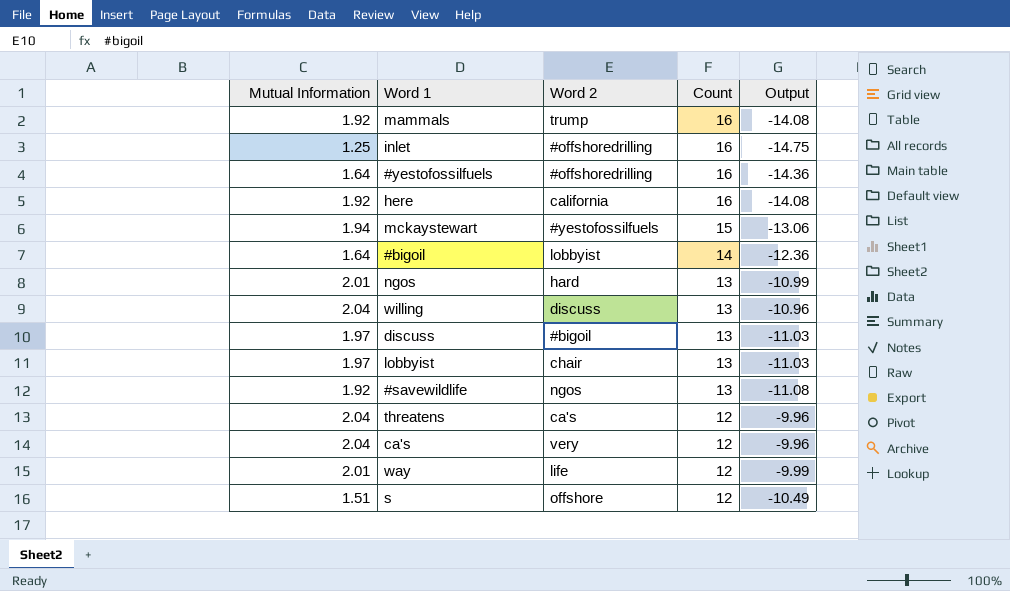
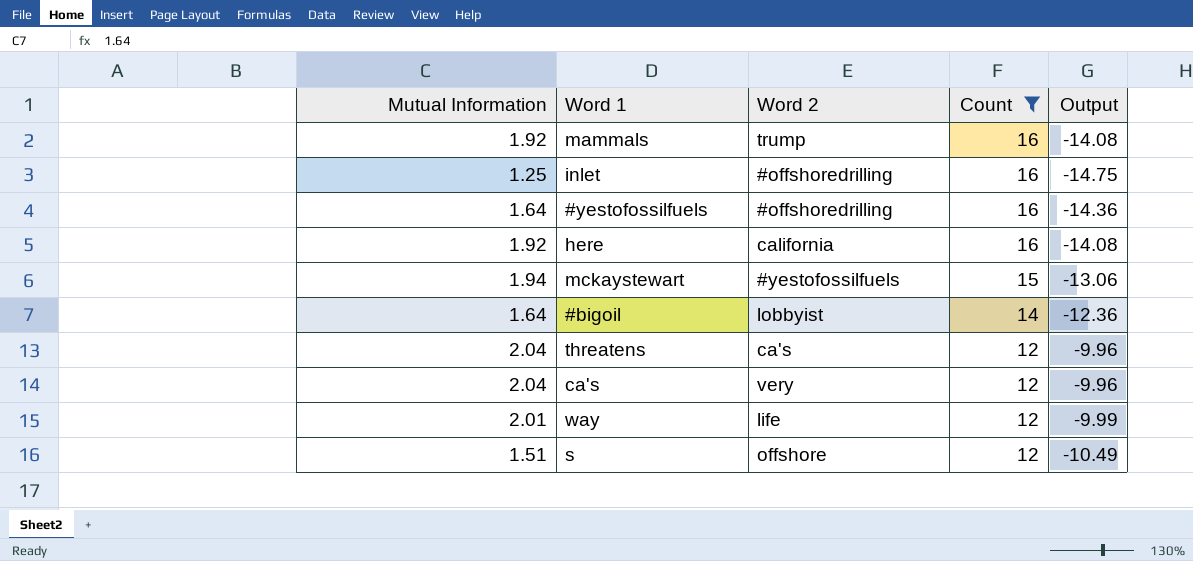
filter: none -> Count != 13

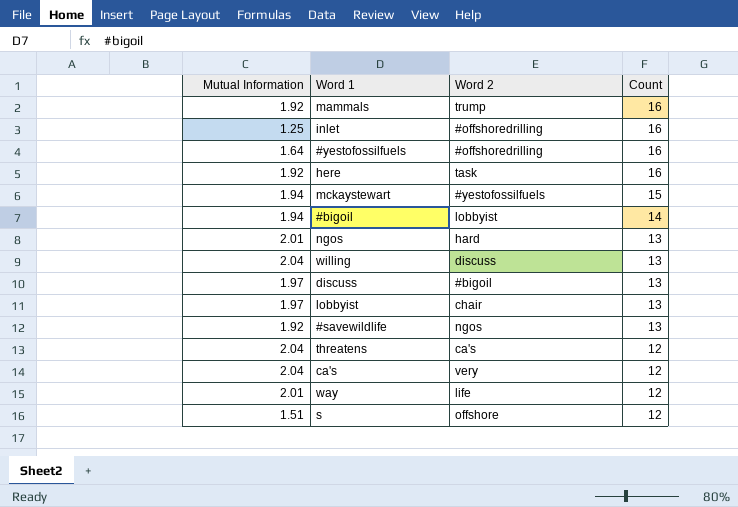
filter: Count != 13 -> none
column Output | formula: [Mutual Information] - [Count] -> none
here | Word 2: california -> task
#bigoil | Mutual Information: 1.64 -> 1.94

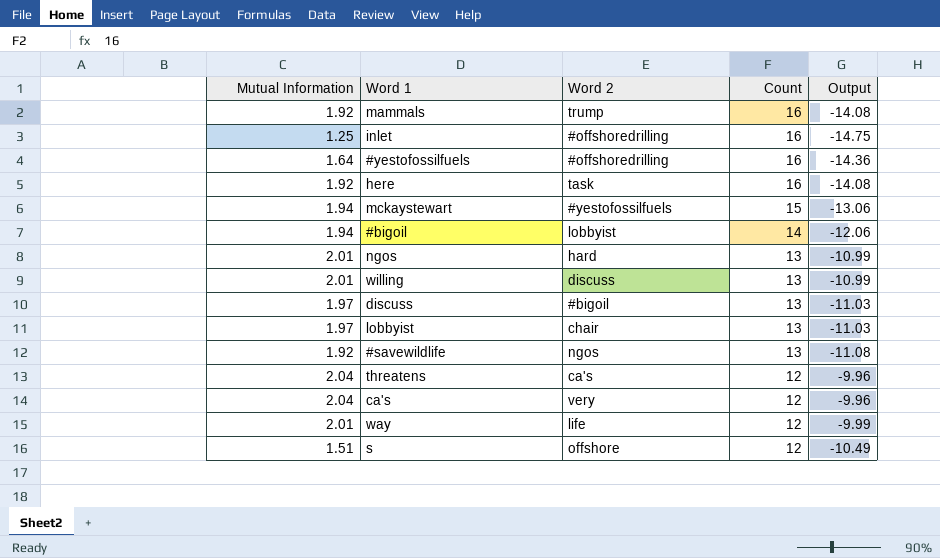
column Output | formula: none -> [Mutual Information] - [Count]
willing | Mutual Information: 2.04 -> 2.01

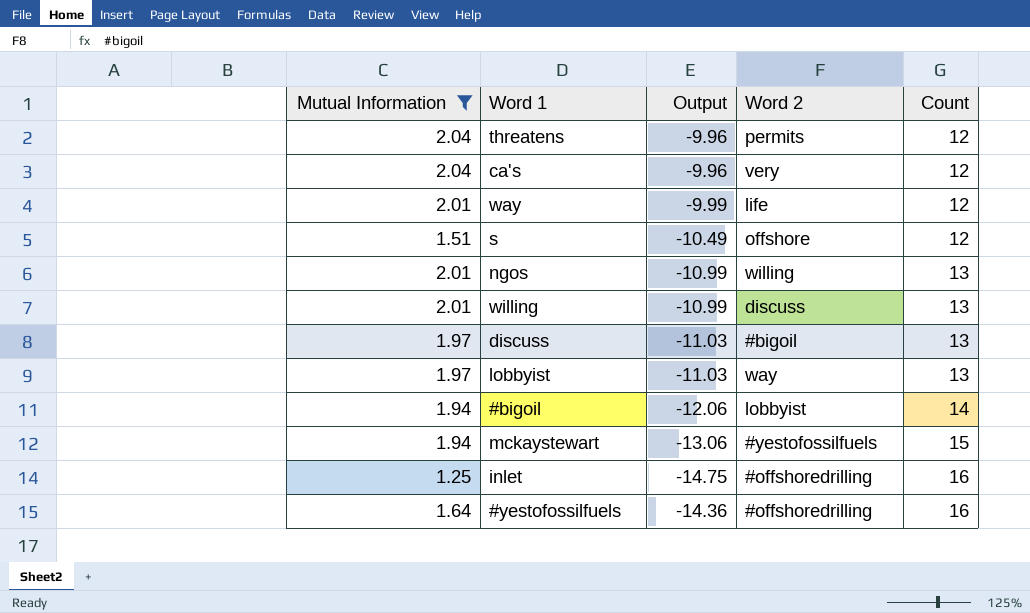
filter: none -> Mutual Information != 1.92
row order: Count descending -> Count ascending
column Output | position: 5 -> 3
threatens | Word 2: ca's -> permits
ngos | Word 2: hard -> willing
lobbyist | Word 2: chair -> way

